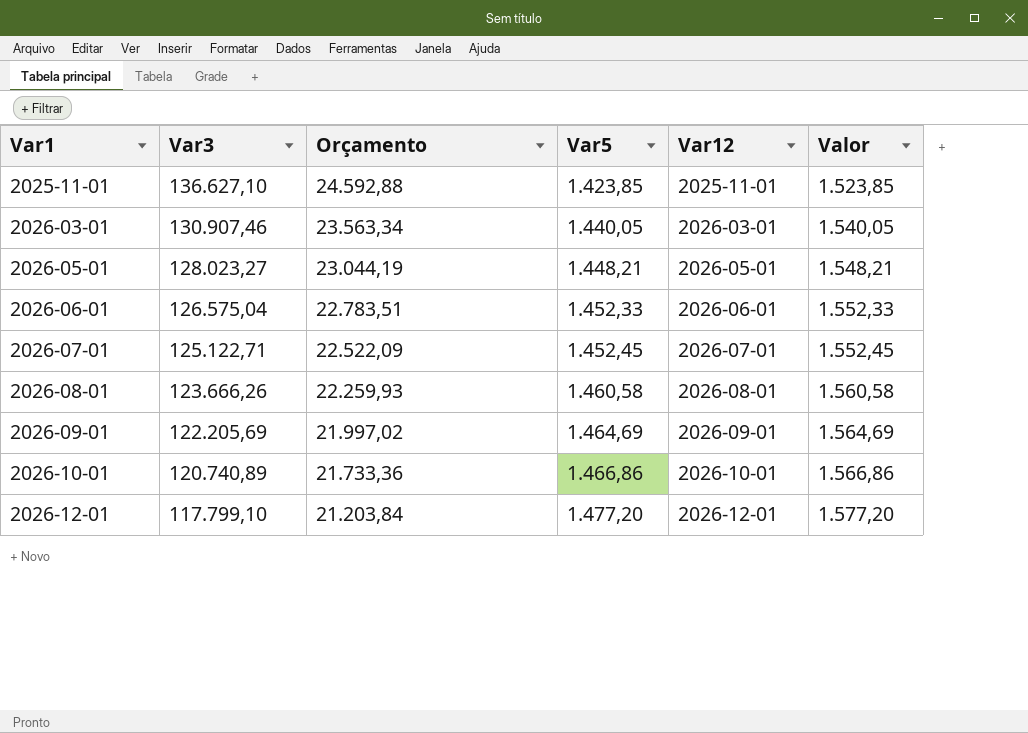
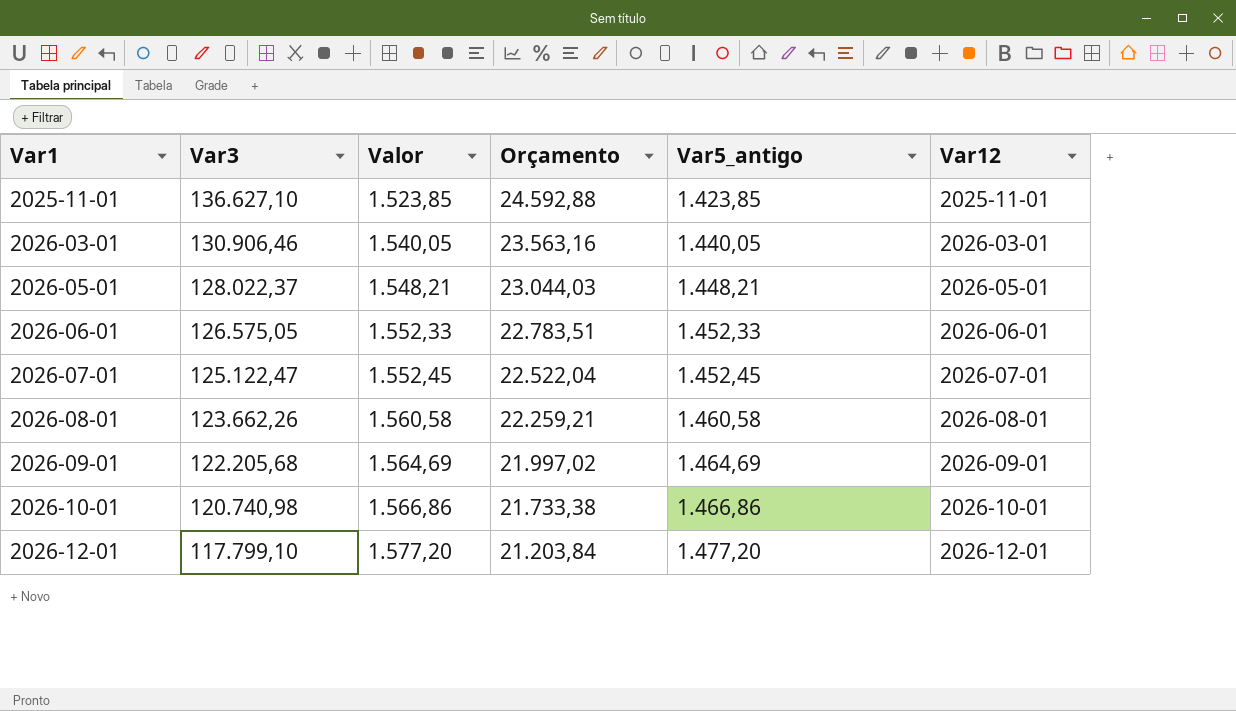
column Valor | position: 6 -> 3
column name: Var5 -> Var5_antigo
2026-03-01 | Var3: 130.907,46 -> 130.906,46
2026-03-01 | Orçamento: 23.563,34 -> 23.563,16
2026-05-01 | Var3: 128.023,27 -> 128.022,37
2026-05-01 | Orçamento: 23.044,19 -> 23.044,03
2026-06-01 | Var3: 126.575,04 -> 126.575,05
2026-07-01 | Var3: 125.122,71 -> 125.122,47
2026-07-01 | Orçamento: 22.522,09 -> 22.522,04
2026-08-01 | Var3: 123.666,26 -> 123.662,26
2026-08-01 | Orçamento: 22.259,93 -> 22.259,21
2026-09-01 | Var3: 122.205,69 -> 122.205,68
2026-10-01 | Var3: 120.740,89 -> 120.740,98
2026-10-01 | Orçamento: 21.733,36 -> 21.733,38

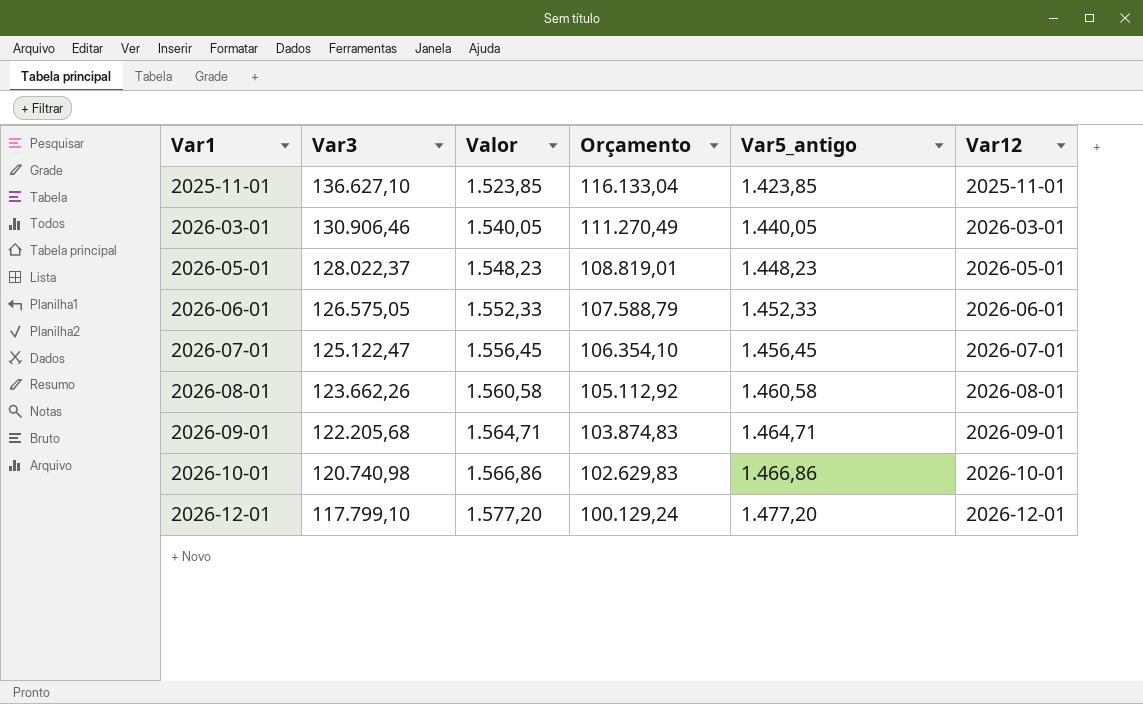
column Orçamento | formula: [Var3] * 0,18 -> [Var3] * 0,85
2026-05-01 | Valor: 1.548,21 -> 1.548,23
2026-05-01 | Var5_antigo: 1.448,21 -> 1.448,23
2026-07-01 | Valor: 1.552,45 -> 1.556,45
2026-07-01 | Var5_antigo: 1.452,45 -> 1.456,45
2026-09-01 | Valor: 1.564,69 -> 1.564,71
2026-09-01 | Var5_antigo: 1.464,69 -> 1.464,71

